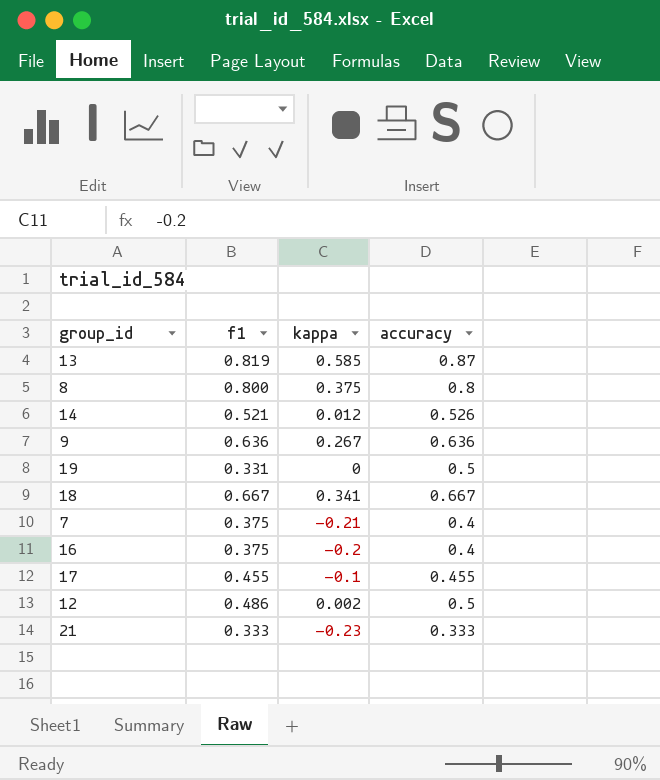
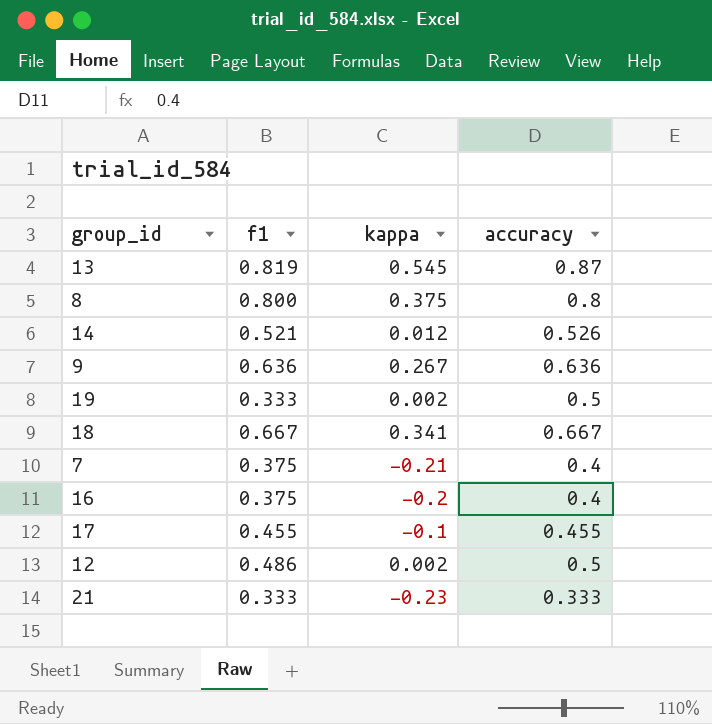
13 | kappa: 0.585 -> 0.545
19 | f1: 0.331 -> 0.333
19 | kappa: 0 -> 0.002

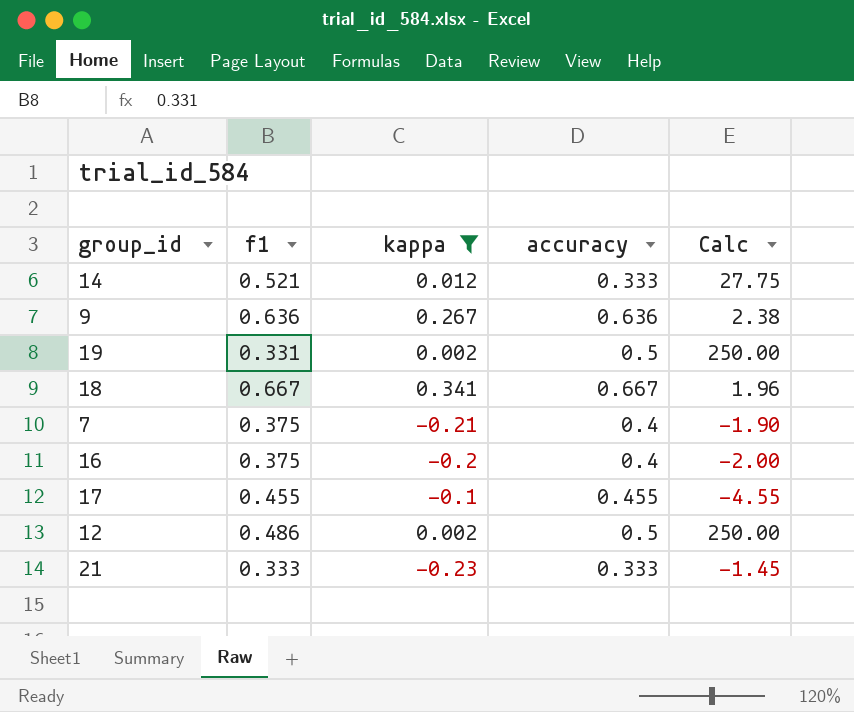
filter: none -> kappa <= 0.341
column Calc | formula: none -> [accuracy] / [kappa]
14 | accuracy: 0.526 -> 0.333
19 | f1: 0.333 -> 0.331

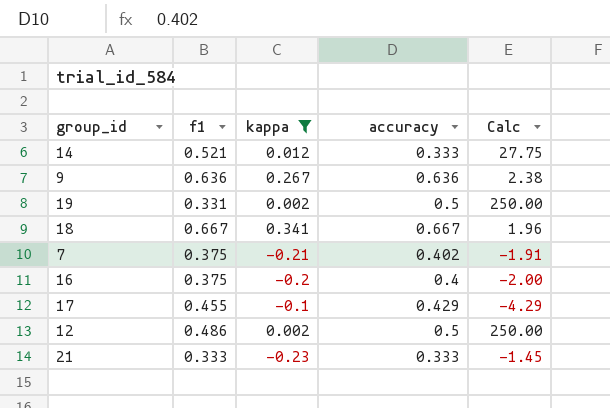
7 | accuracy: 0.4 -> 0.402
7 | Calc: -1.90 -> -1.91
17 | accuracy: 0.455 -> 0.429
17 | Calc: -4.55 -> -4.29

